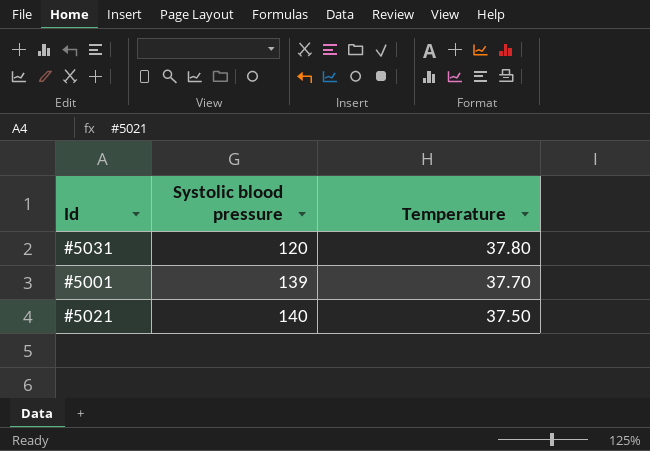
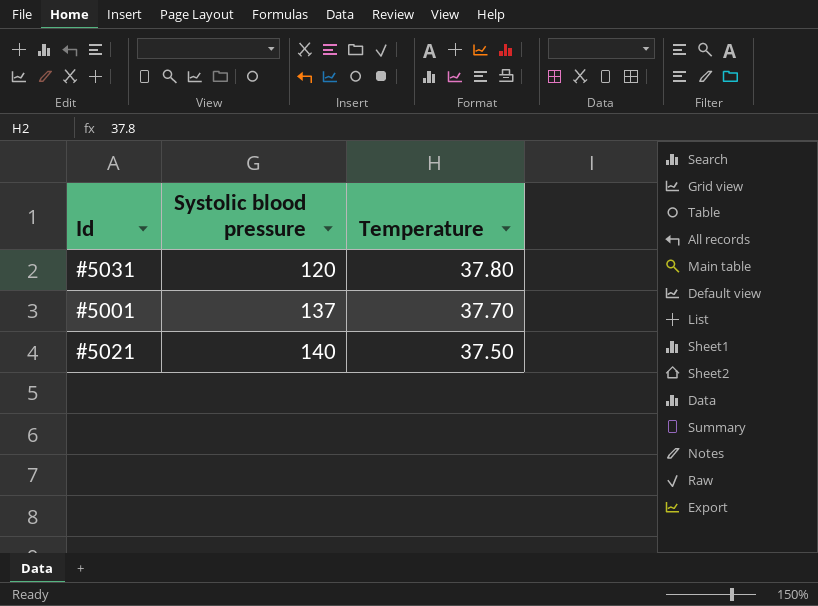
#5001 | Systolic blood pressure: 139 -> 137

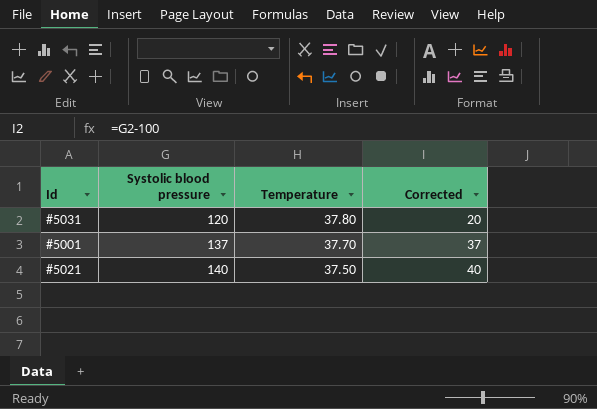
column Corrected | formula: none -> [Systolic blood pressure] - 100

